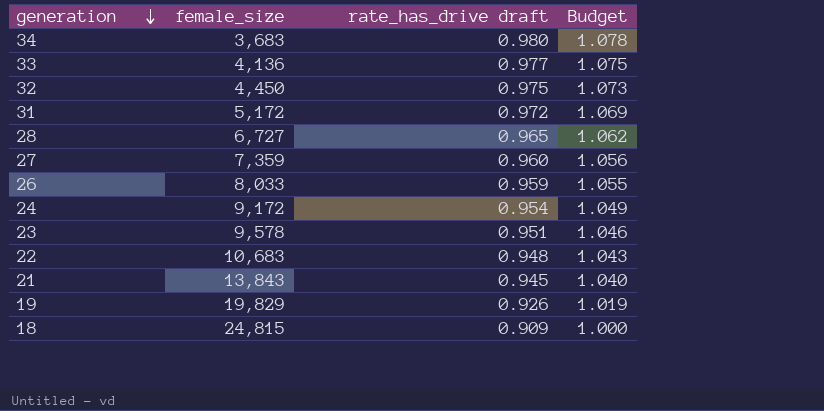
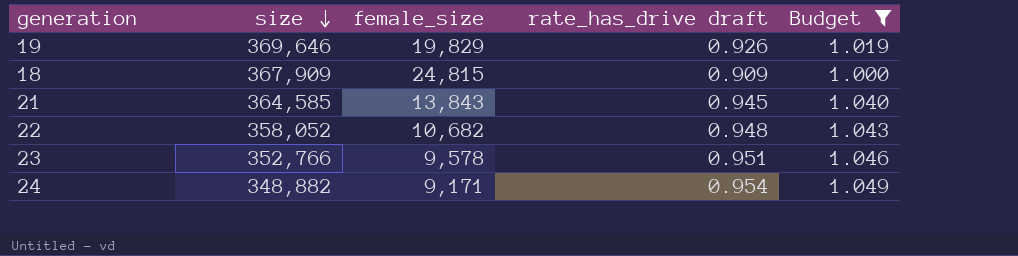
filter: none -> Budget <= 1.049
row order: generation descending -> size descending
column size | position: none -> 2
22 | female_size: 10,683 -> 10,682
24 | female_size: 9,172 -> 9,171

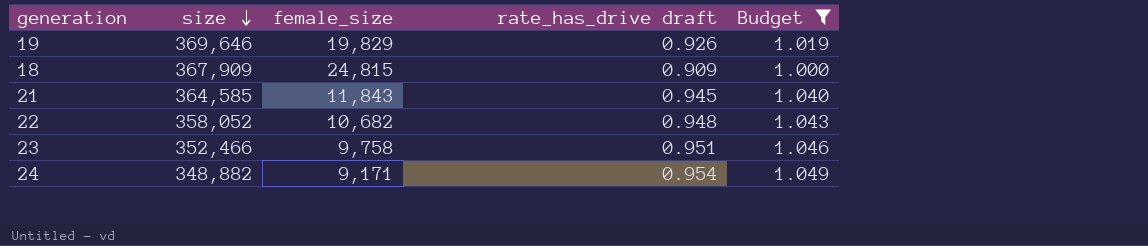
21 | female_size: 13,843 -> 11,843
23 | size: 352,766 -> 352,466
23 | female_size: 9,578 -> 9,758

